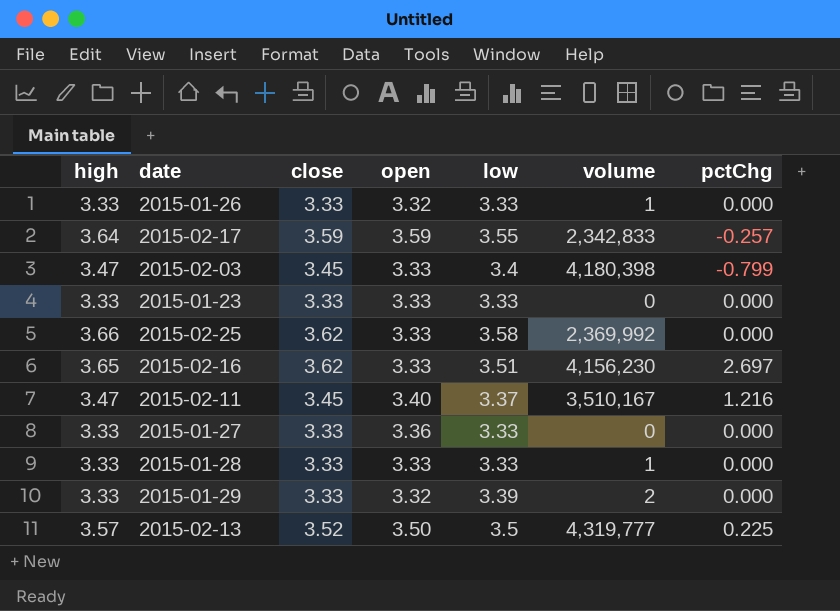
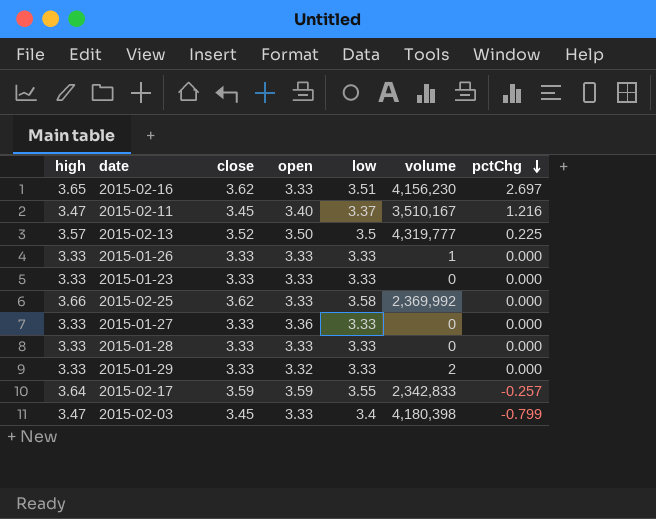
row order: none -> pctChg descending
2015-01-26 | open: 3.32 -> 3.33
2015-01-28 | volume: 1 -> 0
2015-01-29 | low: 3.39 -> 3.33

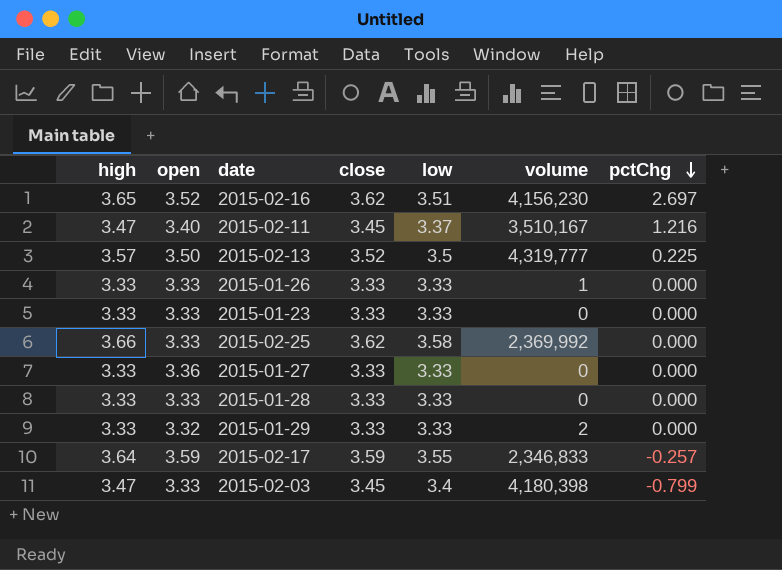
column open | position: 4 -> 2
2015-02-16 | open: 3.33 -> 3.52
2015-02-17 | volume: 2,342,833 -> 2,346,833

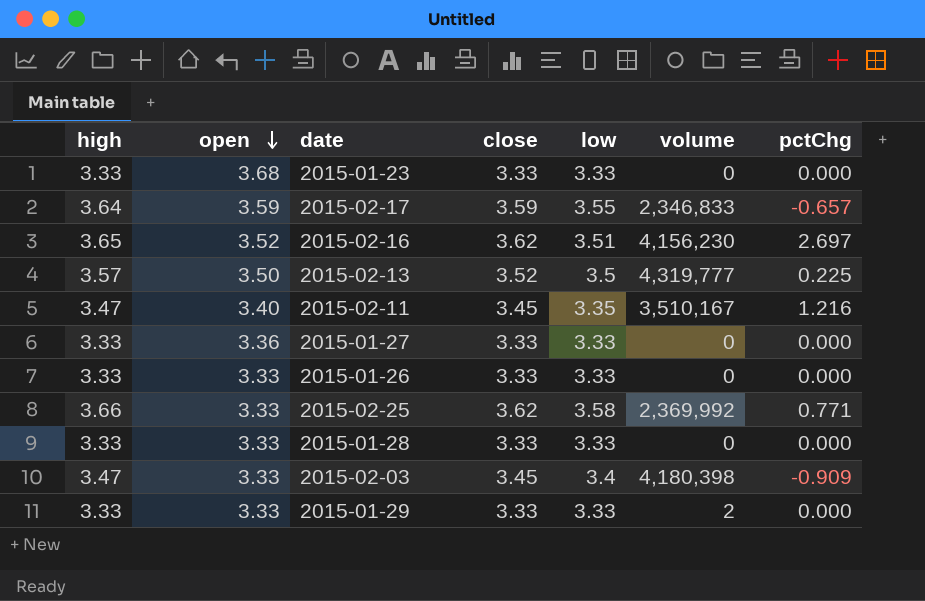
row order: pctChg descending -> open descending
2015-01-23 | open: 3.33 -> 3.68
2015-02-17 | pctChg: -0.257 -> -0.657
2015-02-11 | low: 3.37 -> 3.35
2015-01-26 | volume: 1 -> 0
2015-02-25 | pctChg: 0.000 -> 0.771
2015-02-03 | pctChg: -0.799 -> -0.909
2015-01-29 | open: 3.32 -> 3.33

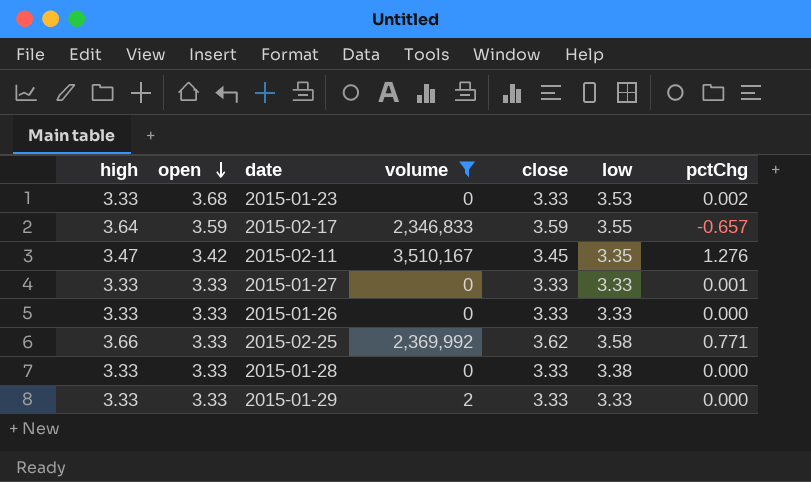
filter: none -> volume <= 3,510,167
column volume | position: 6 -> 4
2015-01-23 | low: 3.33 -> 3.53
2015-01-23 | pctChg: 0.000 -> 0.002
2015-02-11 | open: 3.40 -> 3.42
2015-02-11 | pctChg: 1.216 -> 1.276
2015-01-27 | open: 3.36 -> 3.33
2015-01-27 | pctChg: 0.000 -> 0.001
2015-01-28 | low: 3.33 -> 3.38

